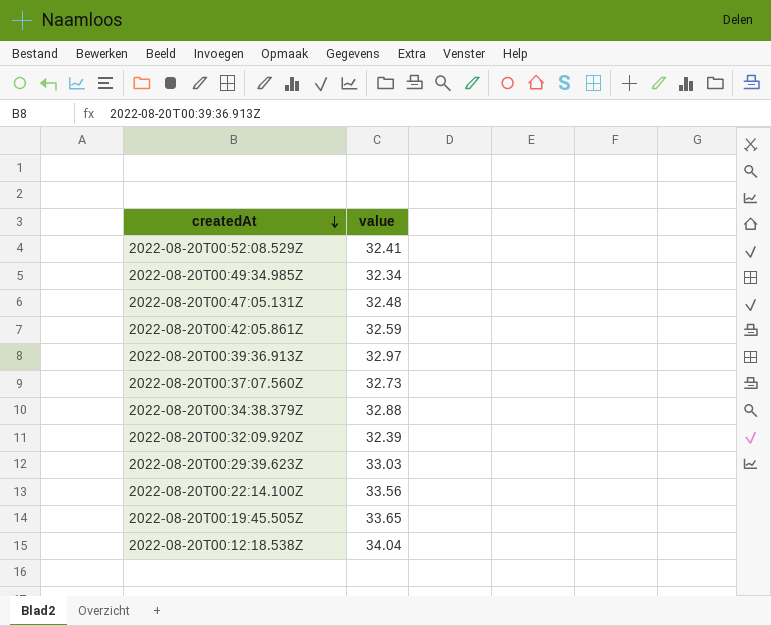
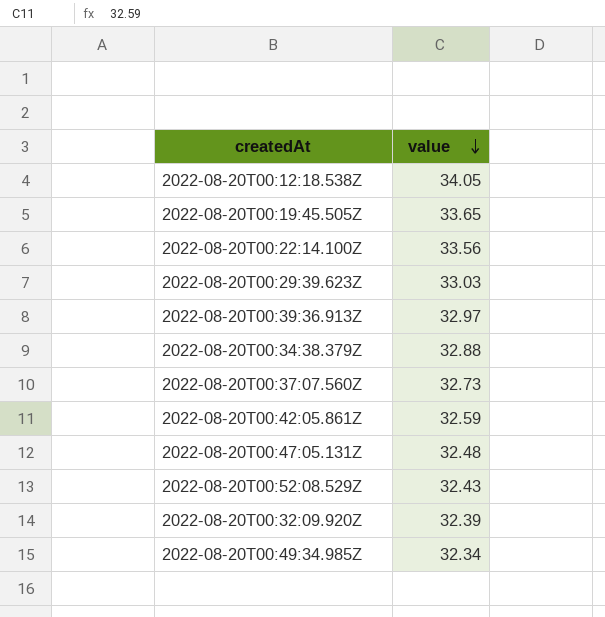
row order: createdAt descending -> value descending
2022-08-20T00:12:18.538Z | value: 34.04 -> 34.05
2022-08-20T00:52:08.529Z | value: 32.41 -> 32.43

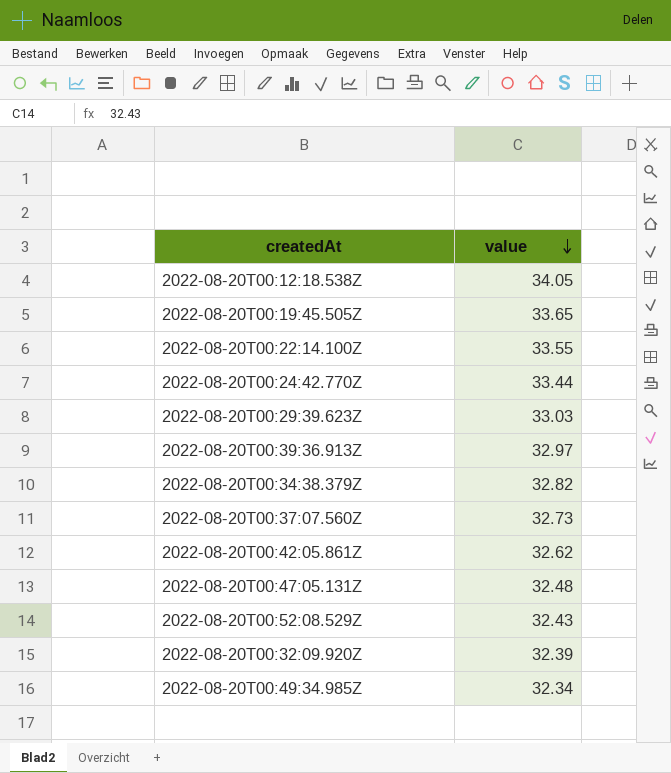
2022-08-20T00:22:14.100Z | value: 33.56 -> 33.55
row 2022-08-20T00:24:42.770Z: none -> 33.44
2022-08-20T00:34:38.379Z | value: 32.88 -> 32.82
2022-08-20T00:42:05.861Z | value: 32.59 -> 32.62

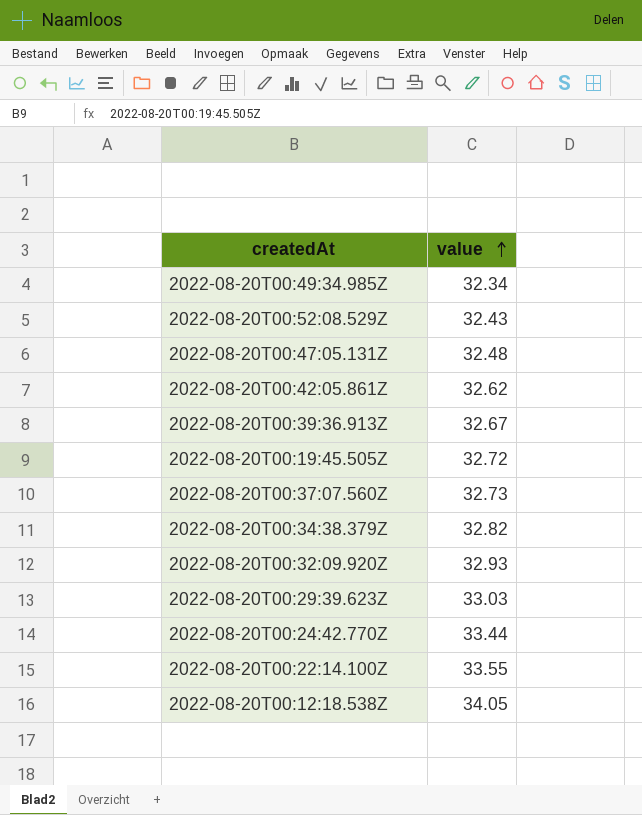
row order: value descending -> value ascending
2022-08-20T00:39:36.913Z | value: 32.97 -> 32.67
2022-08-20T00:19:45.505Z | value: 33.65 -> 32.72
2022-08-20T00:32:09.920Z | value: 32.39 -> 32.93

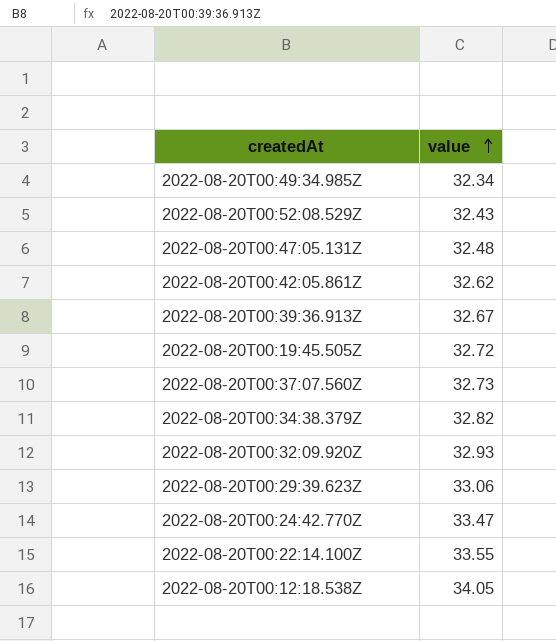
2022-08-20T00:29:39.623Z | value: 33.03 -> 33.06
2022-08-20T00:24:42.770Z | value: 33.44 -> 33.47

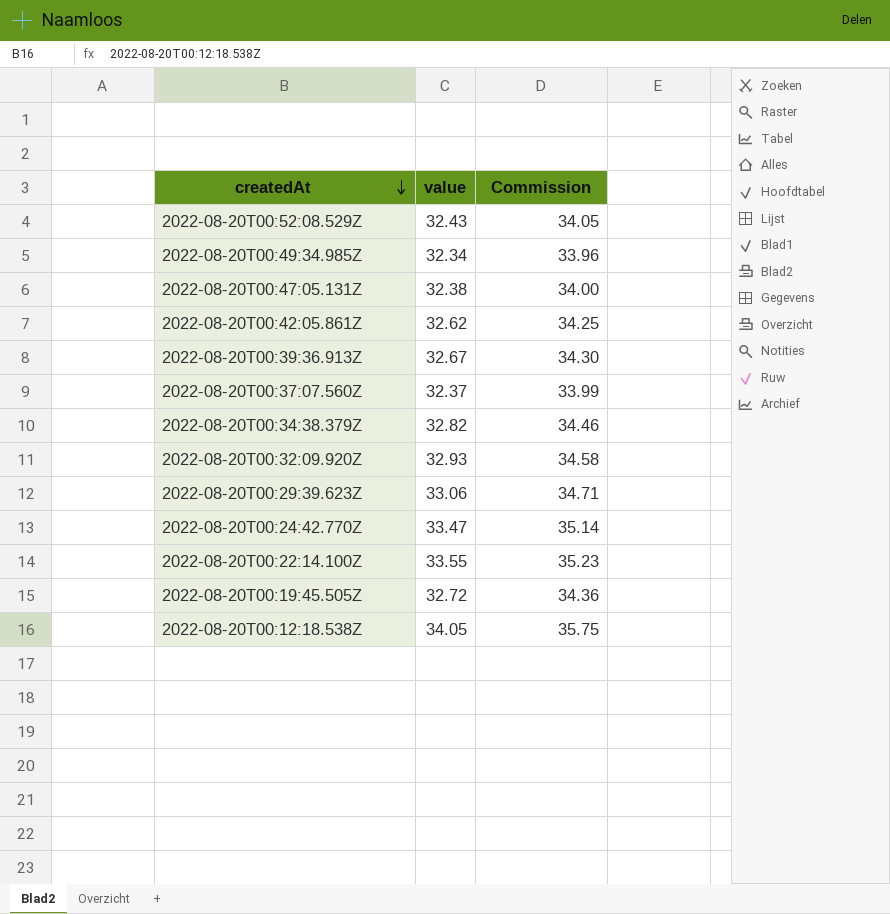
row order: value ascending -> createdAt descending
column Commission | formula: none -> [value] * 1.05
2022-08-20T00:47:05.131Z | value: 32.48 -> 32.38
2022-08-20T00:37:07.560Z | value: 32.73 -> 32.37

